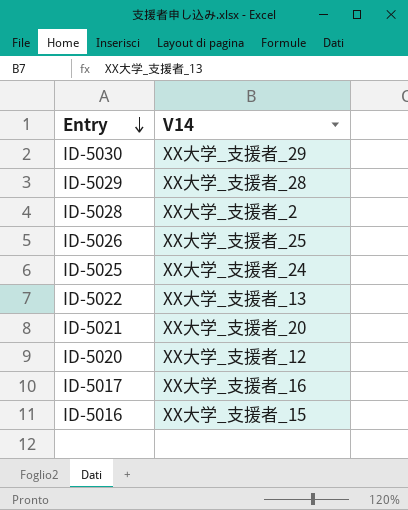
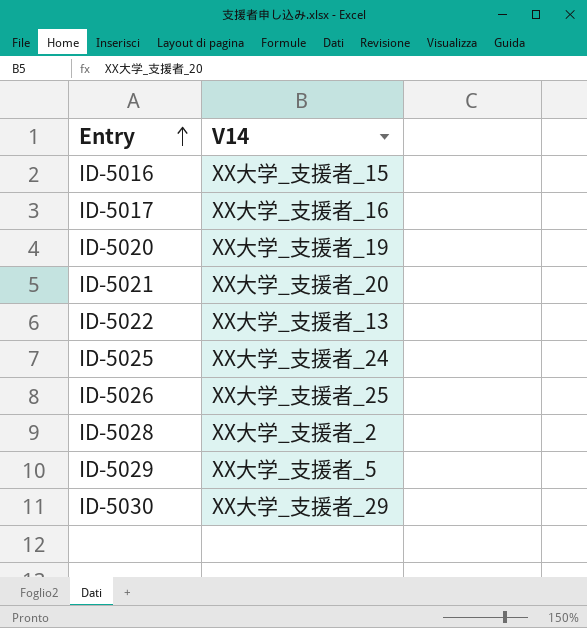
row order: Entry descending -> Entry ascending
ID-5020 | V14: XX大学_支援者_12 -> XX大学_支援者_19
ID-5029 | V14: XX大学_支援者_28 -> XX大学_支援者_5

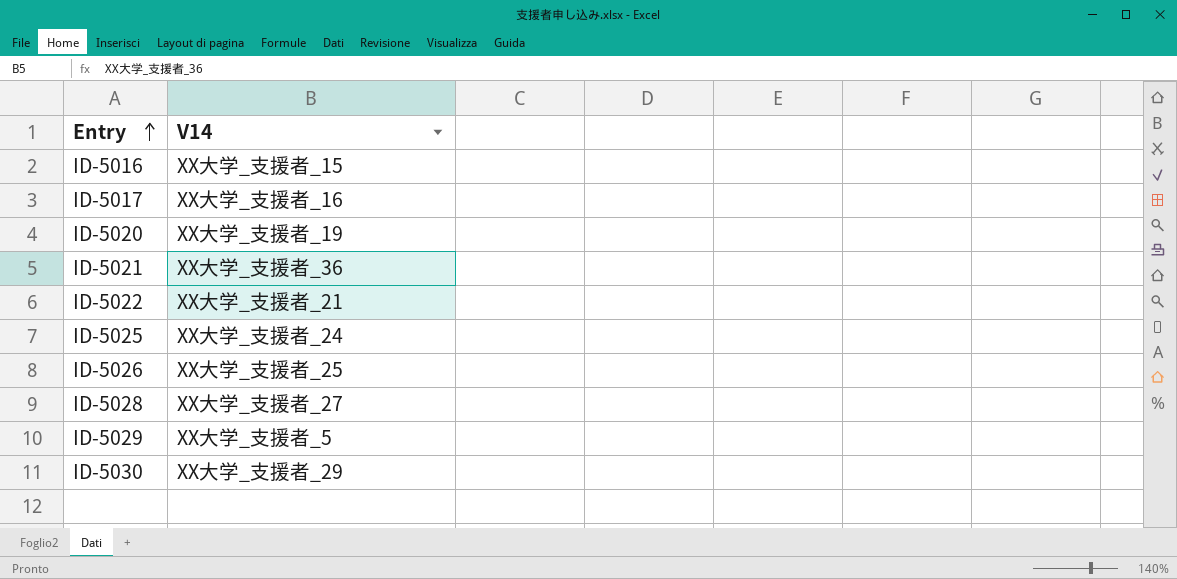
ID-5021 | V14: XX大学_支援者_20 -> XX大学_支援者_36
ID-5022 | V14: XX大学_支援者_13 -> XX大学_支援者_21
ID-5028 | V14: XX大学_支援者_2 -> XX大学_支援者_27

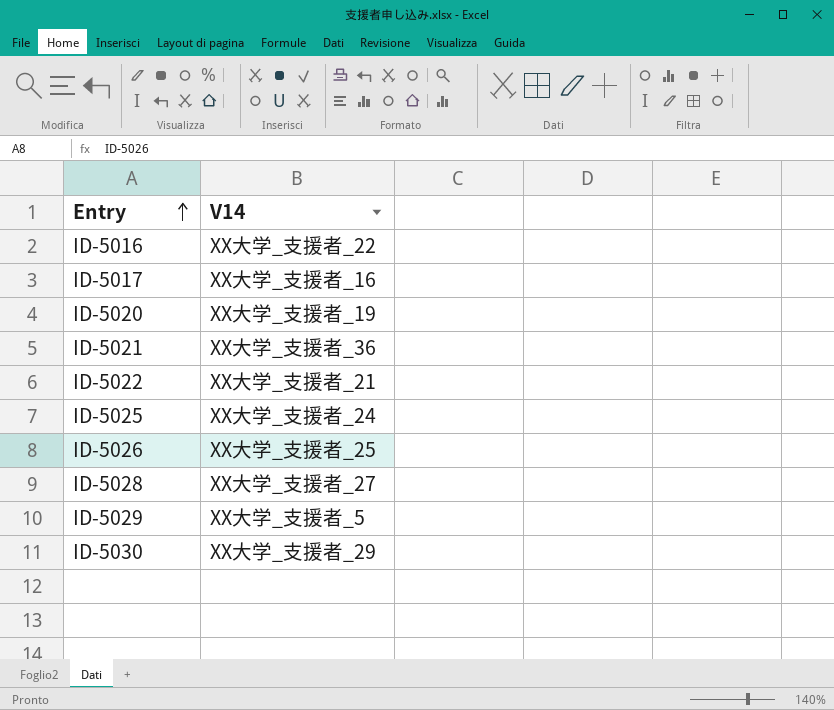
ID-5016 | V14: XX大学_支援者_15 -> XX大学_支援者_22

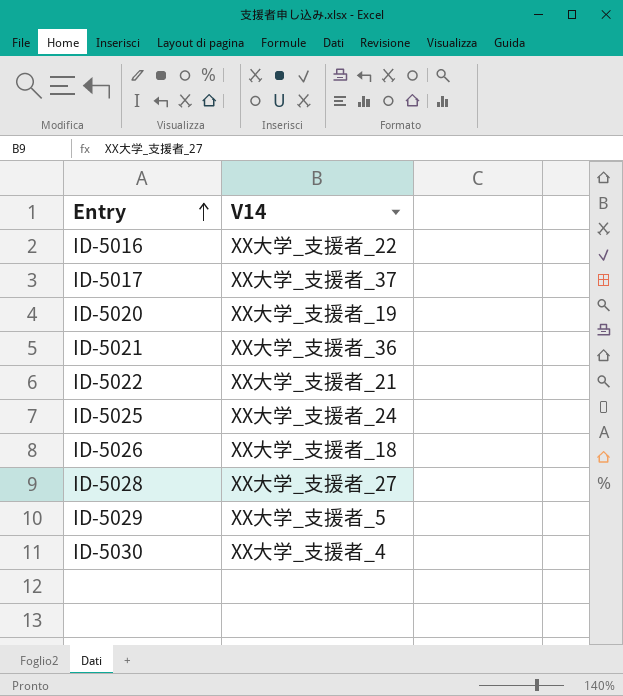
ID-5017 | V14: XX大学_支援者_16 -> XX大学_支援者_37
ID-5026 | V14: XX大学_支援者_25 -> XX大学_支援者_18
ID-5030 | V14: XX大学_支援者_29 -> XX大学_支援者_4

